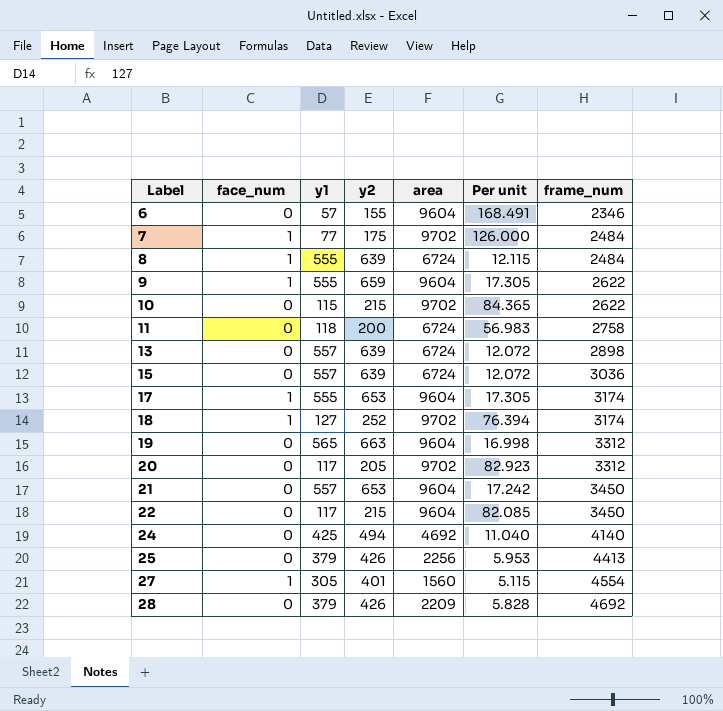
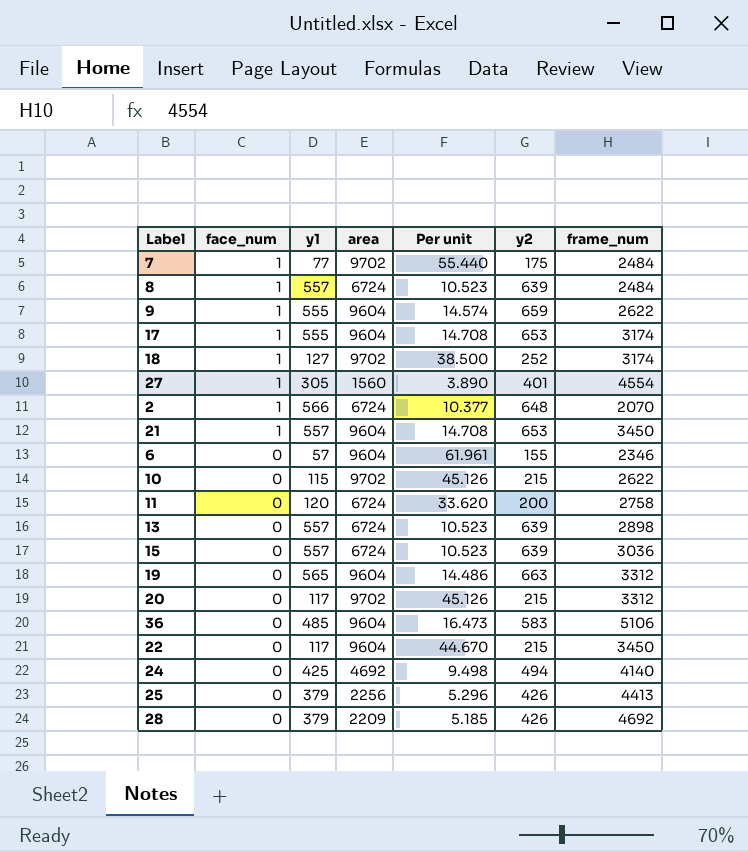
row order: Label ascending -> face_num descending
column Per unit | formula: [area] / [y1] -> [area] / [y2]
column y2 | position: 4 -> 6
8 | y1: 555 -> 557
row 2: none -> 1 | 566 | 6724 | 10.377 | 648 | 2070
21 | face_num: 0 -> 1
11 | y1: 118 -> 120
20 | y2: 205 -> 215
row 36: none -> 0 | 485 | 9604 | 16.473 | 583 | 5106

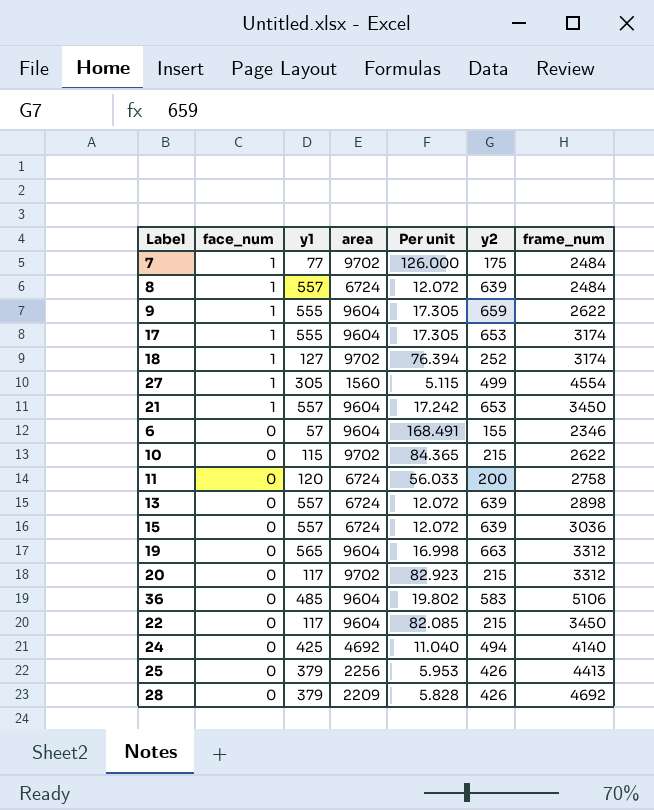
column Per unit | formula: [area] / [y2] -> [area] / [y1]
row 2: 1 | 566 | 6724 | 10.377 | 648 | 2070 -> none
27 | y2: 401 -> 499

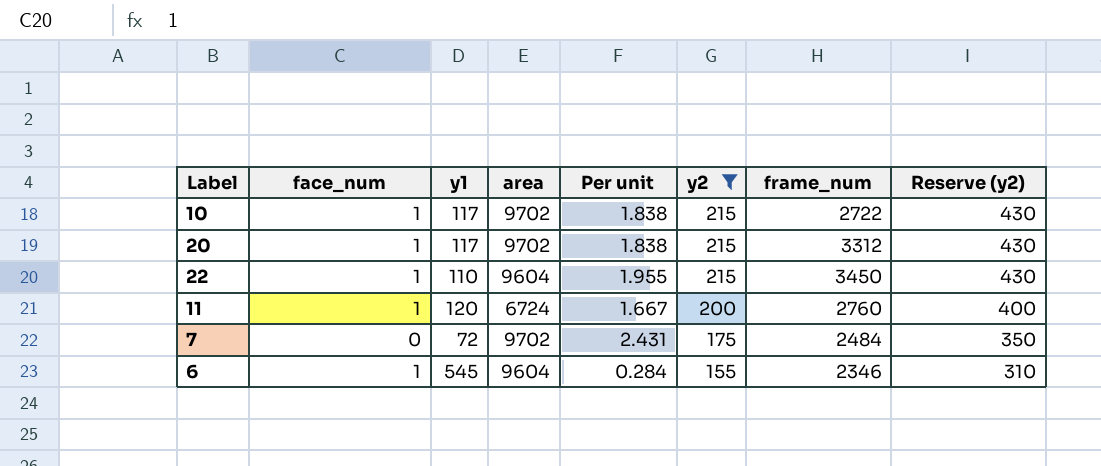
filter: none -> y2 <= 215
row order: face_num descending -> y2 descending
column Per unit | formula: [area] / [y1] -> [y2] / [y1]
column Reserve (y2) | formula: none -> [y2] * 2
10 | face_num: 0 -> 1
10 | y1: 115 -> 117
10 | frame_num: 2622 -> 2722
20 | face_num: 0 -> 1
22 | face_num: 0 -> 1
22 | y1: 117 -> 110
11 | face_num: 0 -> 1
11 | frame_num: 2758 -> 2760
7 | face_num: 1 -> 0
7 | y1: 77 -> 72
6 | face_num: 0 -> 1
6 | y1: 57 -> 545

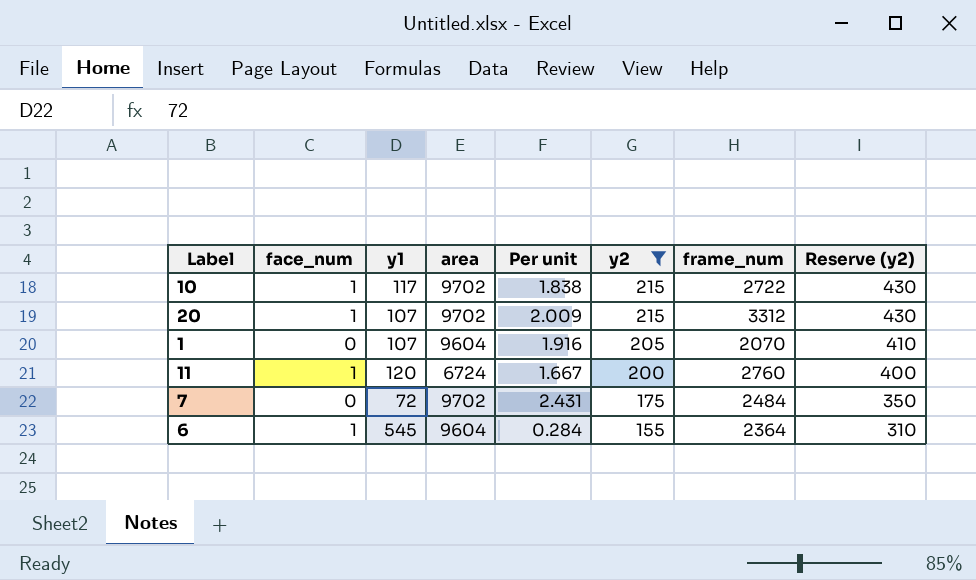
row 22: 1 | 110 | 9604 | 1.955 | 215 | 3450 | 430 -> none
20 | y1: 117 -> 107
20 | Per unit: 1.838 -> 2.009
row 1: none -> 0 | 107 | 9604 | 1.916 | 205 | 2070 | 410
6 | frame_num: 2346 -> 2364

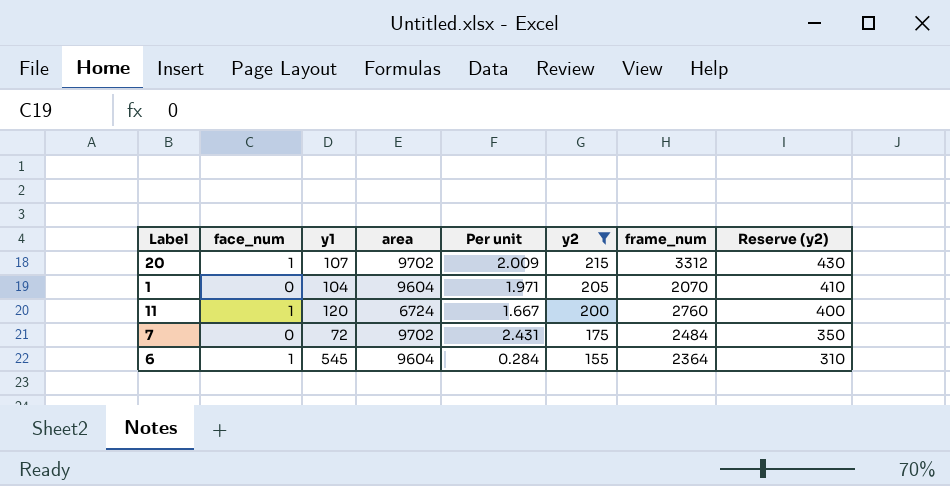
row 10: 1 | 117 | 9702 | 1.838 | 215 | 2722 | 430 -> none
1 | y1: 107 -> 104
1 | Per unit: 1.916 -> 1.971

